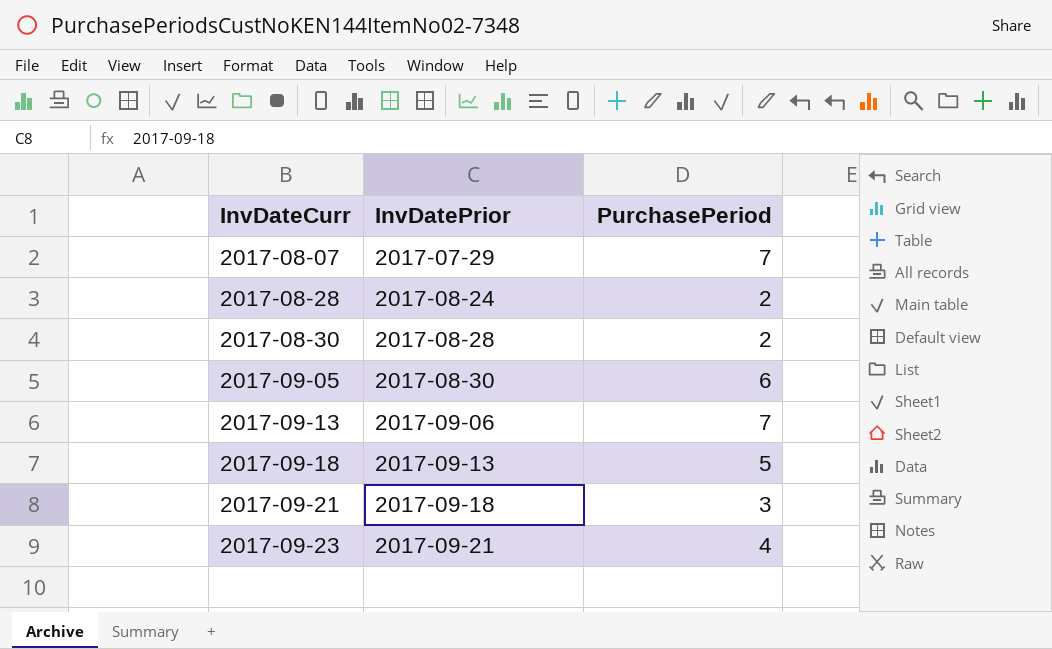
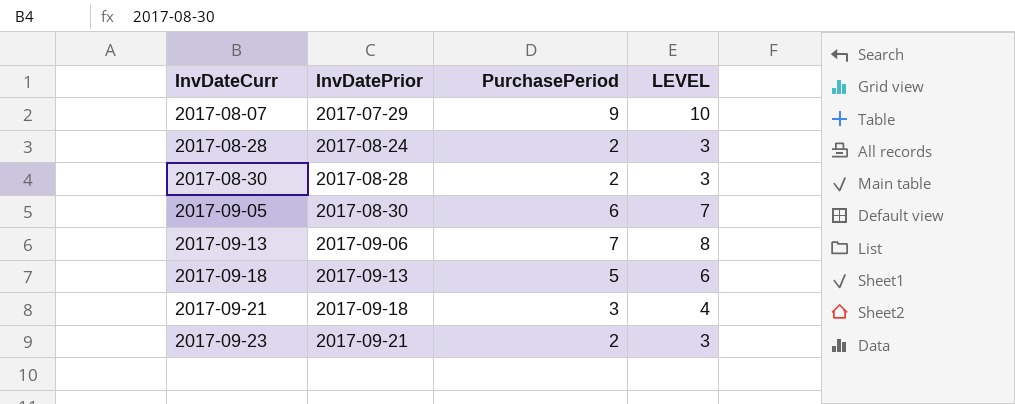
column LEVEL | formula: none -> [PurchasePeriod] + 1
2017-08-07 | PurchasePeriod: 7 -> 9
2017-09-23 | PurchasePeriod: 4 -> 2

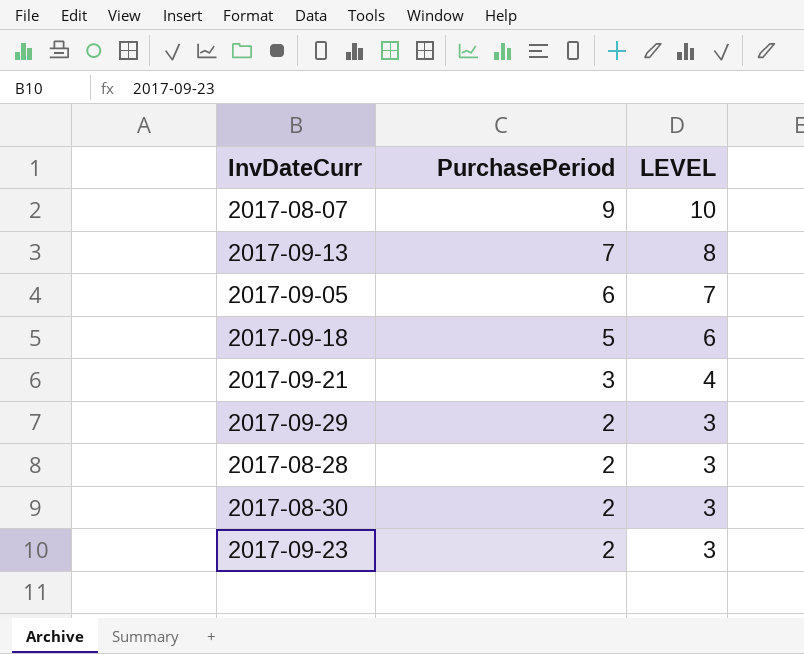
row order: InvDateCurr ascending -> PurchasePeriod descending
column InvDatePrior | position: 2 -> none
row 2017-09-29: none -> 2 | 3

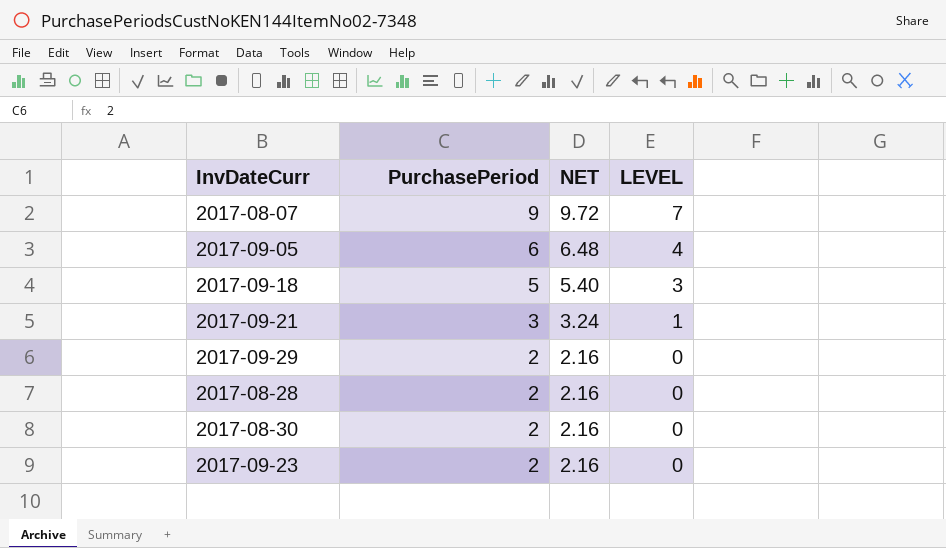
column NET | formula: none -> [PurchasePeriod] * 1.08
column LEVEL | formula: [PurchasePeriod] + 1 -> [PurchasePeriod] - 2
row 2017-09-13: 7 | 8 -> none

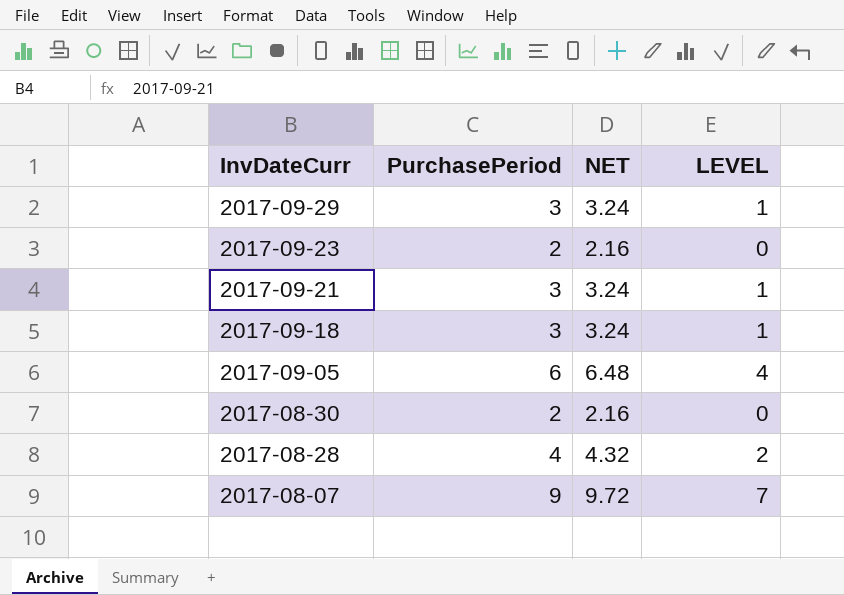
row order: PurchasePeriod descending -> InvDateCurr descending
2017-09-29 | PurchasePeriod: 2 -> 3
2017-09-29 | NET: 2.16 -> 3.24
2017-09-29 | LEVEL: 0 -> 1
2017-09-18 | PurchasePeriod: 5 -> 3
2017-09-18 | NET: 5.40 -> 3.24
2017-09-18 | LEVEL: 3 -> 1
2017-08-28 | PurchasePeriod: 2 -> 4
2017-08-28 | NET: 2.16 -> 4.32
2017-08-28 | LEVEL: 0 -> 2

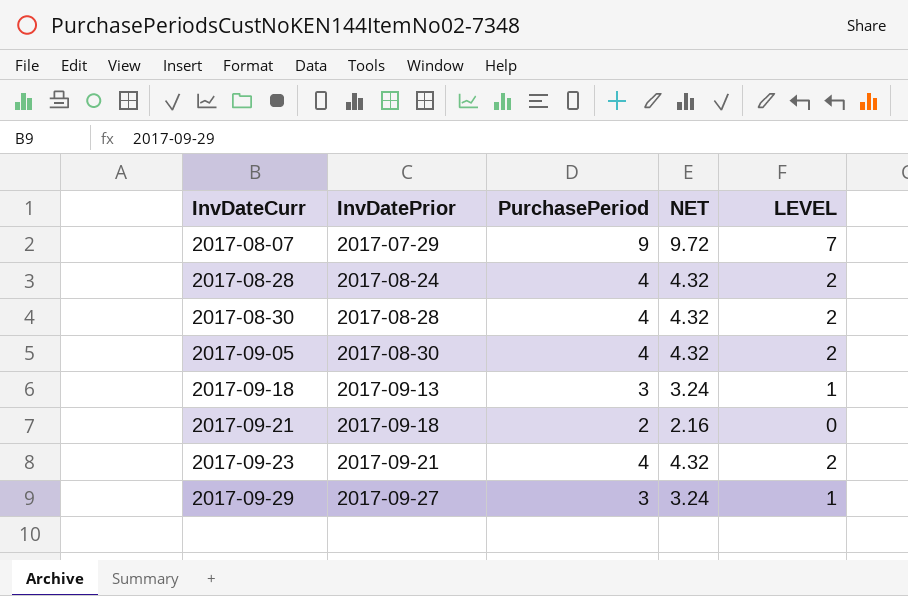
row order: InvDateCurr descending -> InvDateCurr ascending
column InvDatePrior | position: none -> 2
2017-08-30 | PurchasePeriod: 2 -> 4
2017-08-30 | NET: 2.16 -> 4.32
2017-08-30 | LEVEL: 0 -> 2
2017-09-05 | PurchasePeriod: 6 -> 4
2017-09-05 | NET: 6.48 -> 4.32
2017-09-05 | LEVEL: 4 -> 2
2017-09-21 | PurchasePeriod: 3 -> 2
2017-09-21 | NET: 3.24 -> 2.16
2017-09-21 | LEVEL: 1 -> 0
2017-09-23 | PurchasePeriod: 2 -> 4
2017-09-23 | NET: 2.16 -> 4.32
2017-09-23 | LEVEL: 0 -> 2

